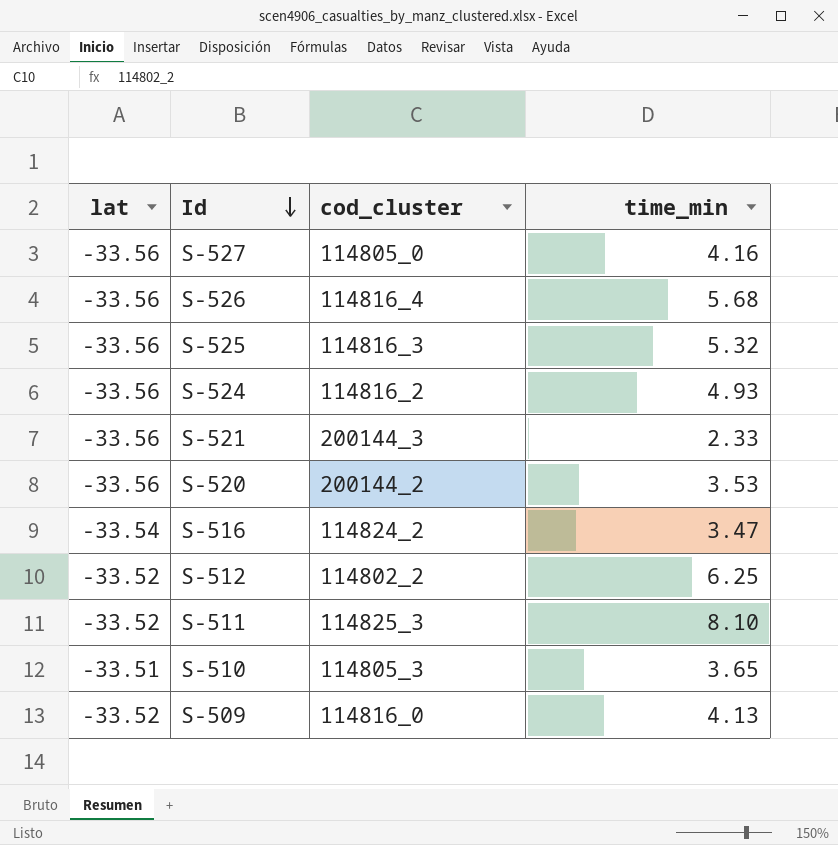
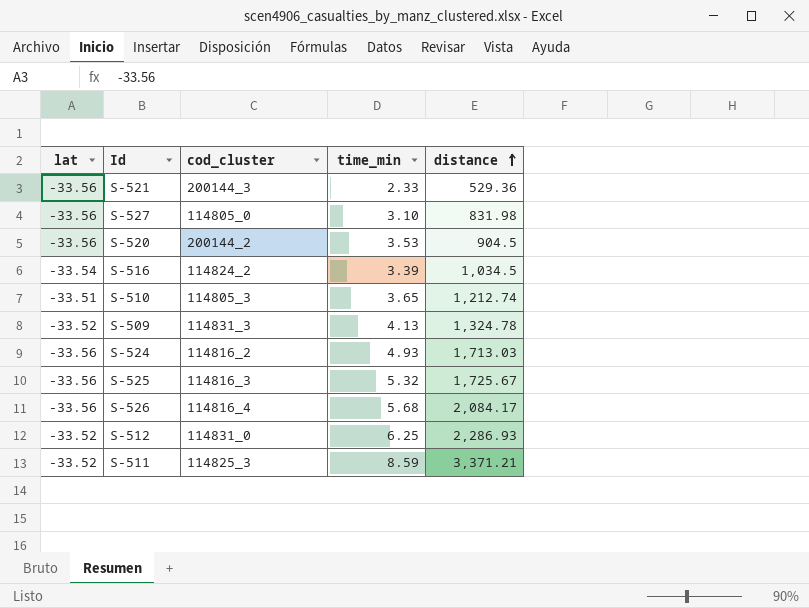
row order: Id descending -> distance ascending
column distance | position: none -> 5
S-527 | time_min: 4.16 -> 3.10
S-516 | time_min: 3.47 -> 3.39
S-509 | cod_cluster: 114816_0 -> 114831_3
S-512 | cod_cluster: 114802_2 -> 114831_0
S-511 | time_min: 8.10 -> 8.59

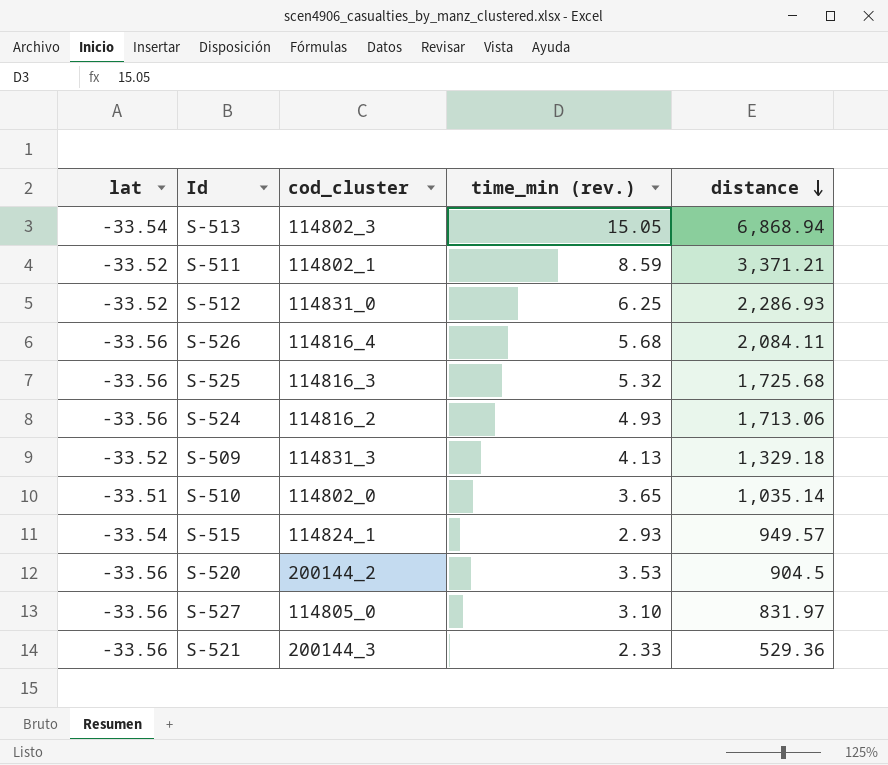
row order: distance ascending -> distance descending
column name: time_min -> time_min (rev.)
row S-516: -33.54 | 114824_2 | 3.39 | 1,034.5 -> none
row S-513: none -> -33.54 | 114802_3 | 15.05 | 6,868.94
S-511 | cod_cluster: 114825_3 -> 114802_1
S-526 | distance: 2,084.17 -> 2,084.11
S-525 | distance: 1,725.67 -> 1,725.68
S-524 | distance: 1,713.03 -> 1,713.06
S-509 | distance: 1,324.78 -> 1,329.18
S-510 | cod_cluster: 114805_3 -> 114802_0
S-510 | distance: 1,212.74 -> 1,035.14
row S-515: none -> -33.54 | 114824_1 | 2.93 | 949.57
S-527 | distance: 831.98 -> 831.97

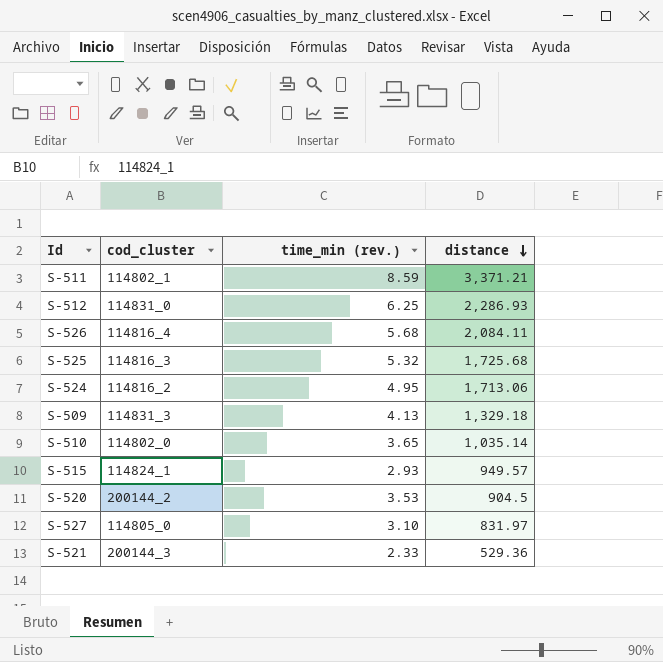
column lat | position: 1 -> none
row S-513: -33.54 | 114802_3 | 15.05 | 6,868.94 -> none
S-524 | time_min (rev.): 4.93 -> 4.95

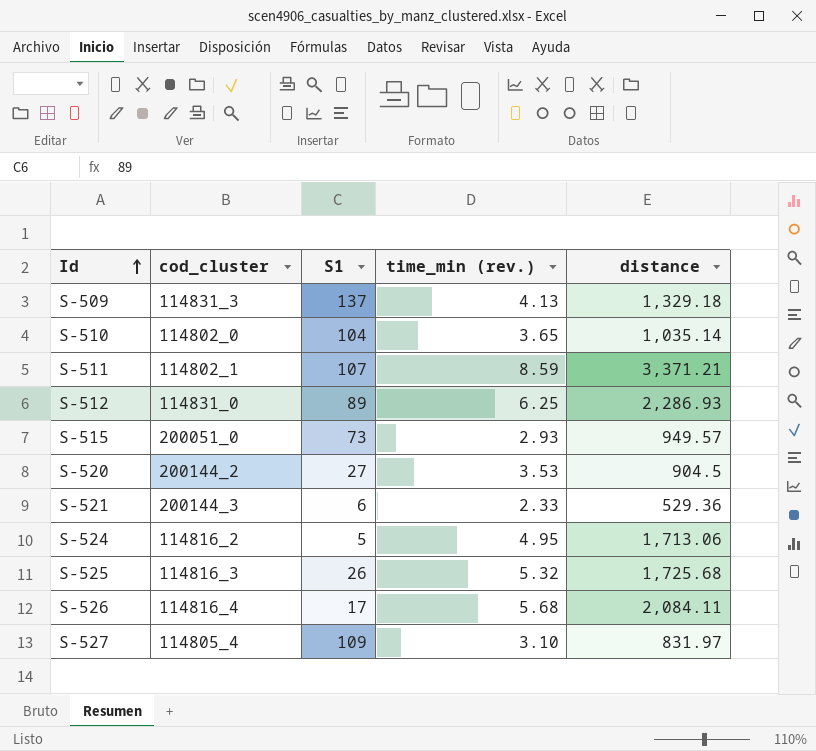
row order: distance descending -> Id ascending
column S1 | position: none -> 3
S-515 | cod_cluster: 114824_1 -> 200051_0
S-527 | cod_cluster: 114805_0 -> 114805_4

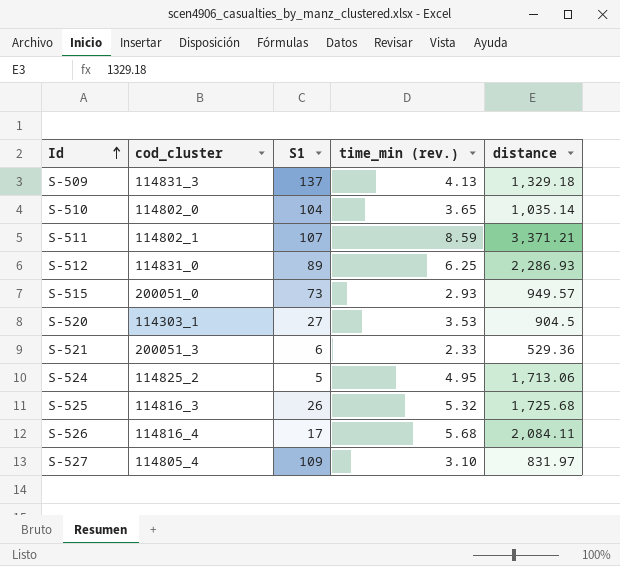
S-520 | cod_cluster: 200144_2 -> 114303_1
S-521 | cod_cluster: 200144_3 -> 200051_3
S-524 | cod_cluster: 114816_2 -> 114825_2

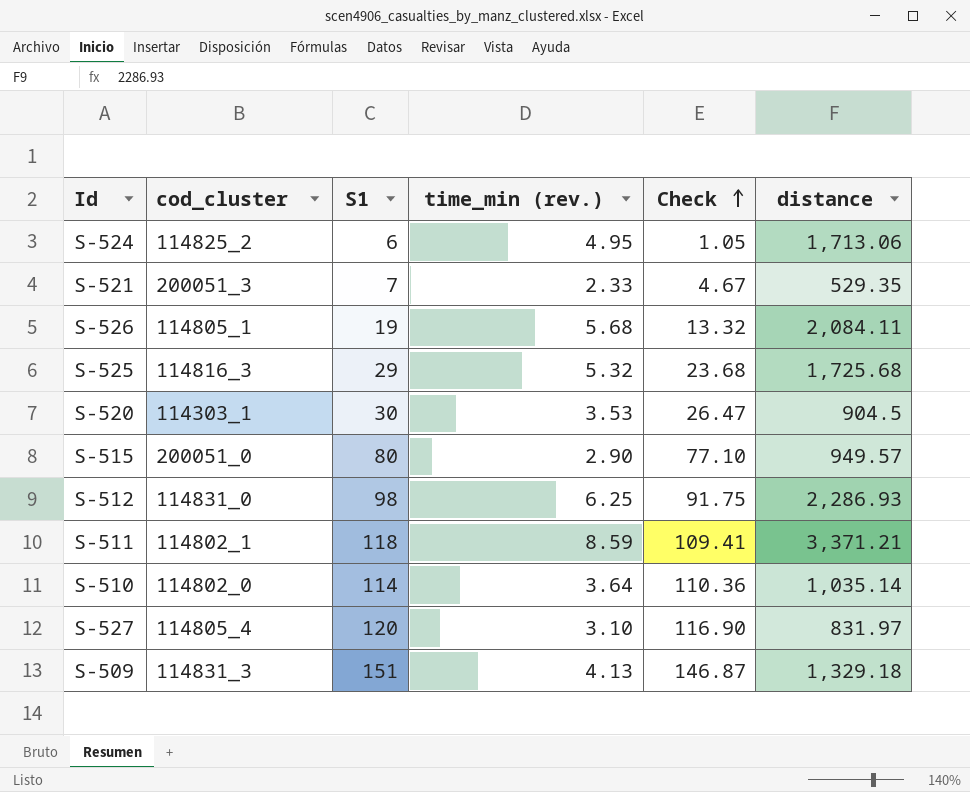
row order: Id ascending -> Check ascending
column Check | formula: none -> [S1] - [time_min (rev.)]
S-524 | S1: 5 -> 6
S-521 | S1: 6 -> 7
S-521 | distance: 529.36 -> 529.35
S-526 | cod_cluster: 114816_4 -> 114805_1
S-526 | S1: 17 -> 19
S-525 | S1: 26 -> 29
S-520 | S1: 27 -> 30
S-515 | S1: 73 -> 80
S-515 | time_min (rev.): 2.93 -> 2.90
S-512 | S1: 89 -> 98
S-511 | S1: 107 -> 118
S-510 | S1: 104 -> 114
S-510 | time_min (rev.): 3.65 -> 3.64
S-527 | S1: 109 -> 120
S-509 | S1: 137 -> 151

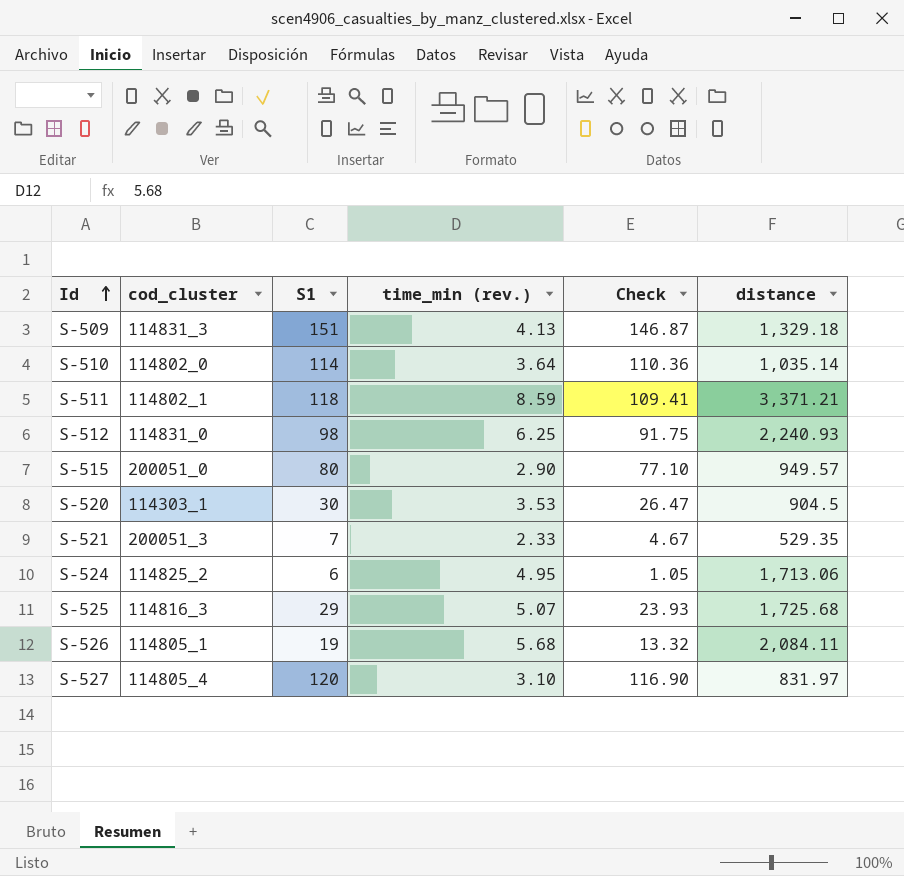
row order: Check ascending -> Id ascending
S-512 | distance: 2,286.93 -> 2,240.93
S-525 | time_min (rev.): 5.32 -> 5.07
S-525 | Check: 23.68 -> 23.93

